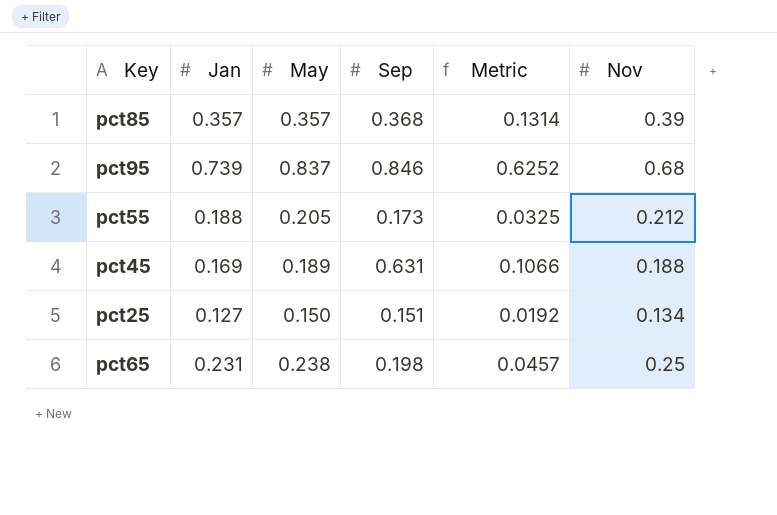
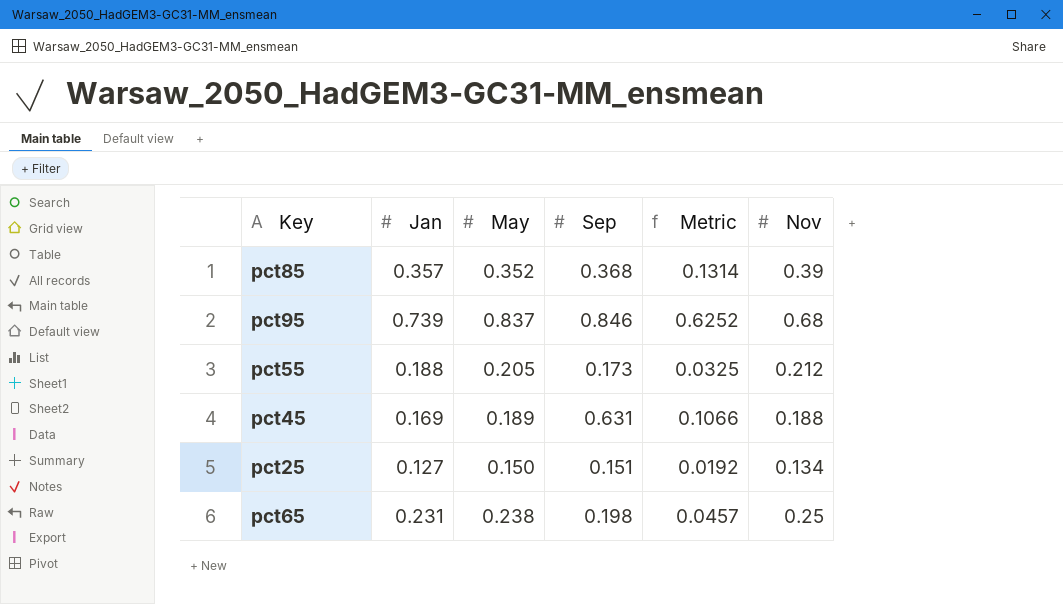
pct85 | May: 0.357 -> 0.352

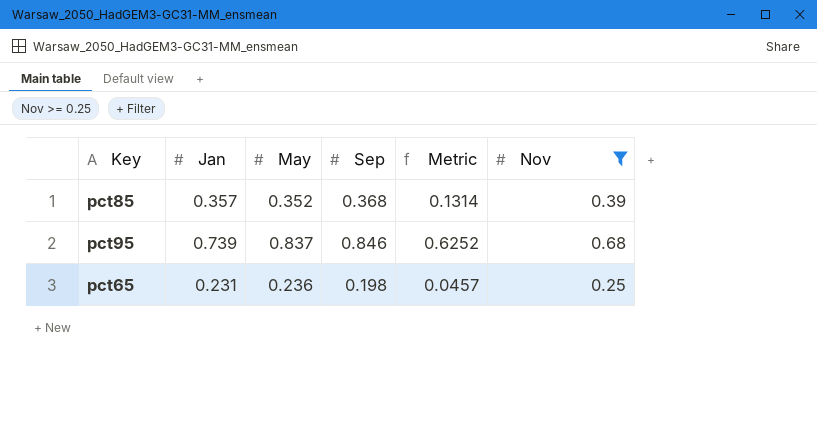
filter: none -> Nov >= 0.25
pct65 | May: 0.238 -> 0.236

